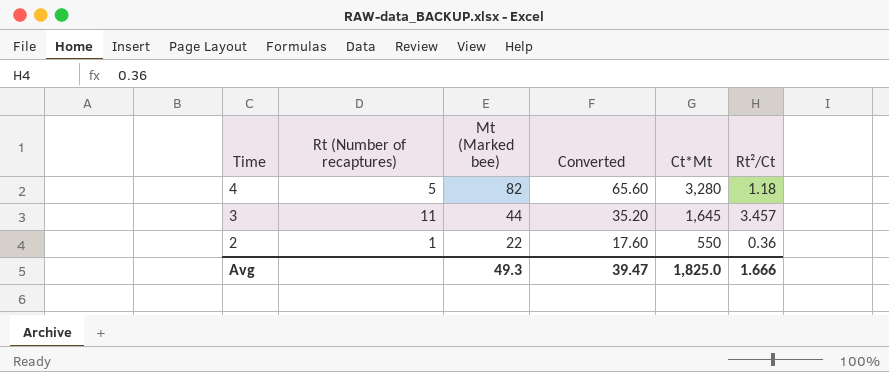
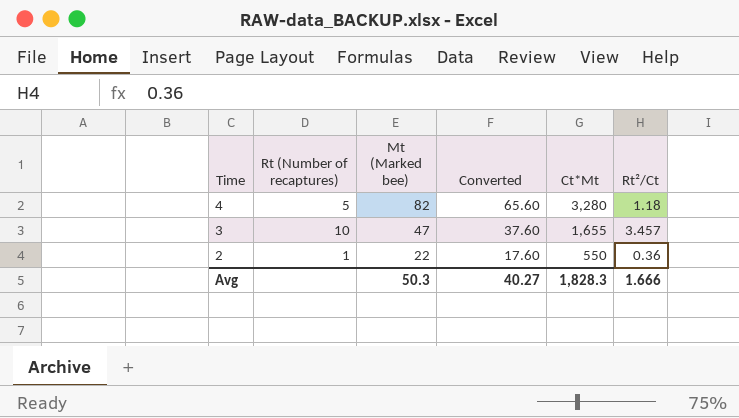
3 | Rt (Number of recaptures): 11 -> 10
3 | Mt (Marked bee): 44 -> 47
3 | Converted: 35.20 -> 37.60
3 | Ct*Mt: 1,645 -> 1,655
Avg | Mt (Marked bee): 49.3 -> 50.3
Avg | Converted: 39.47 -> 40.27
Avg | Ct*Mt: 1,825.0 -> 1,828.3

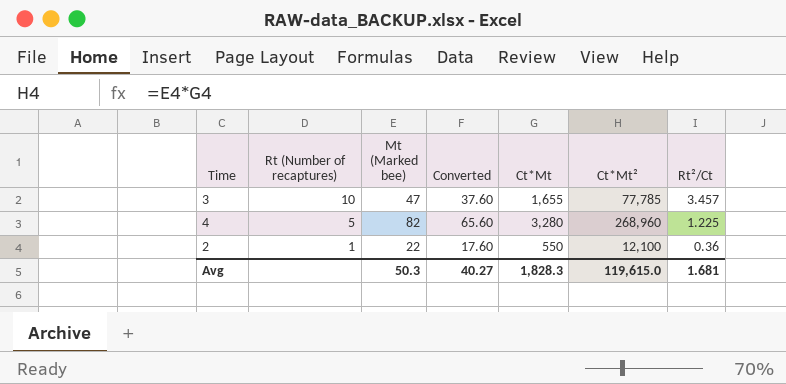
row order: Time descending -> Rt (Number of recaptures) descending
column Ct*Mt² | formula: none -> [Mt (Marked bee)] * [Ct*Mt]
4 | Rt²/Ct: 1.18 -> 1.225
Avg | Rt²/Ct: 1.666 -> 1.681

